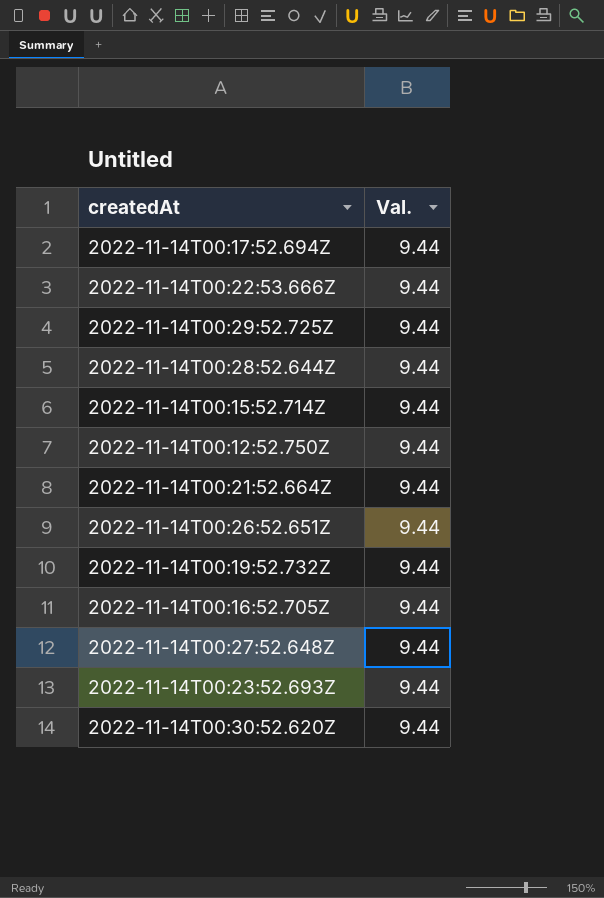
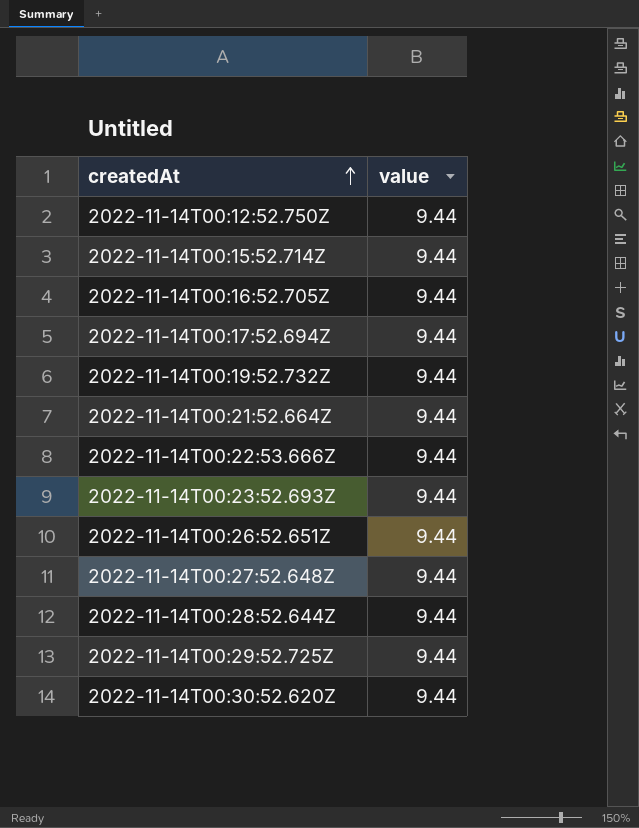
row order: none -> createdAt ascending
column name: Val. -> value

